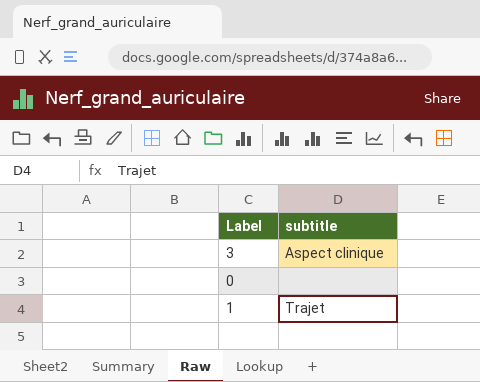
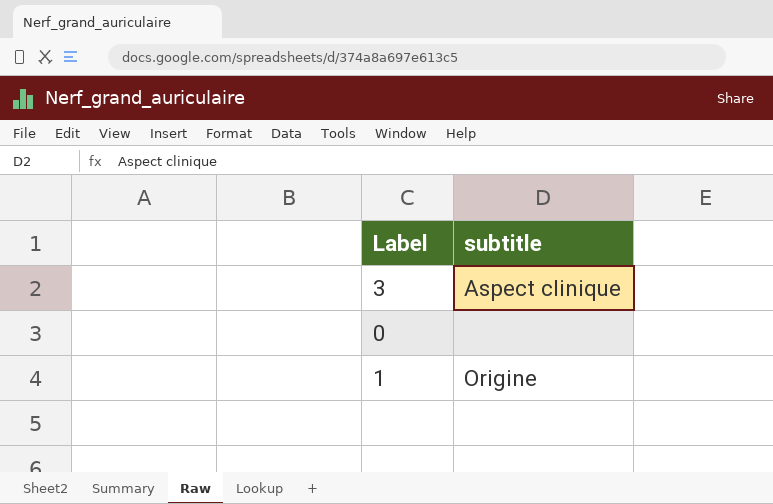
1 | subtitle: Trajet -> Origine

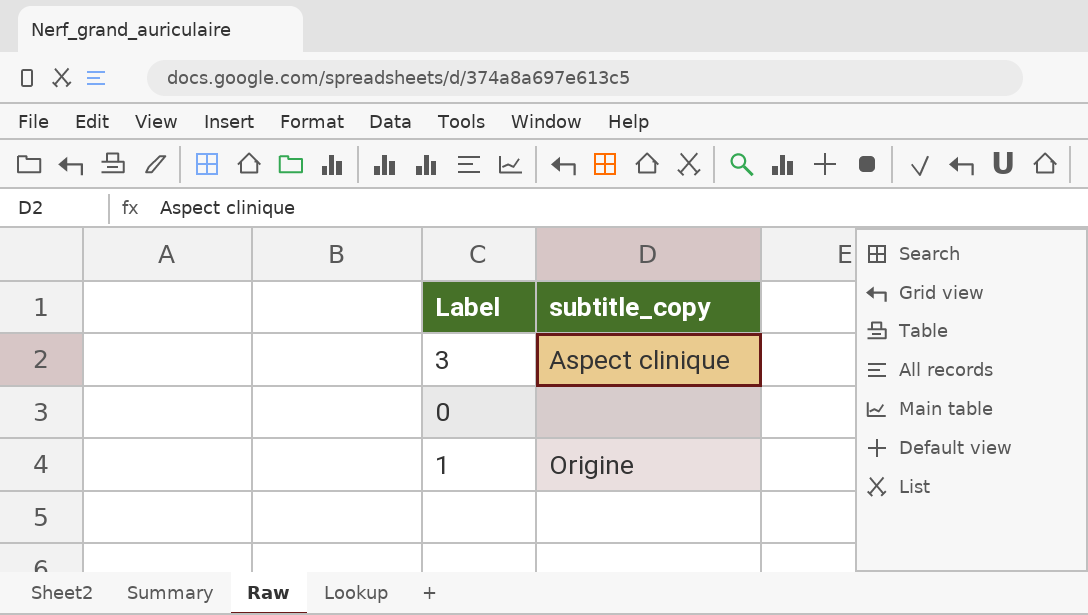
column name: subtitle -> subtitle_copy

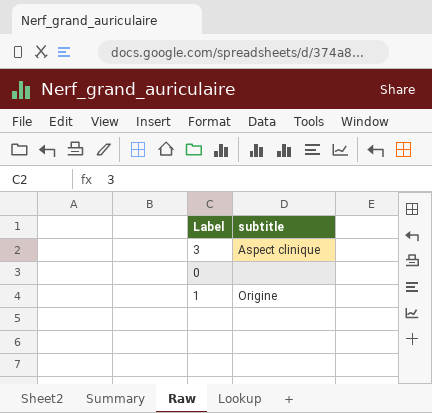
column name: subtitle_copy -> subtitle

